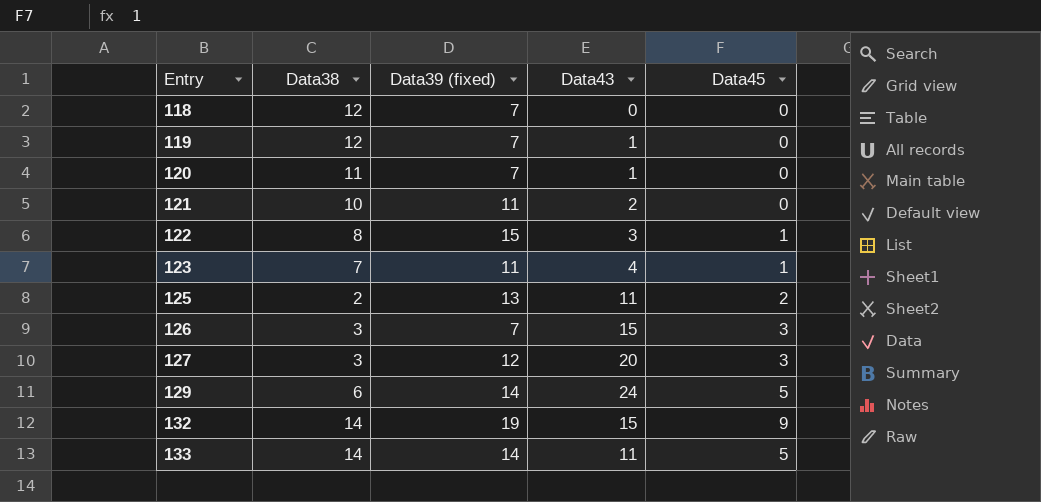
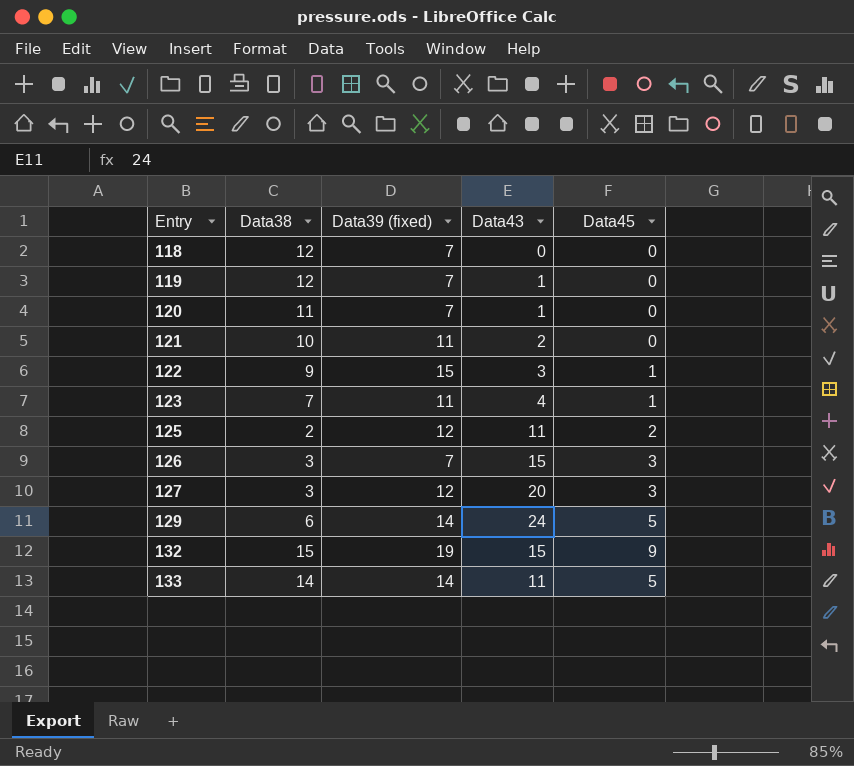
122 | Data38: 8 -> 9
125 | Data39 (fixed): 13 -> 12
132 | Data38: 14 -> 15

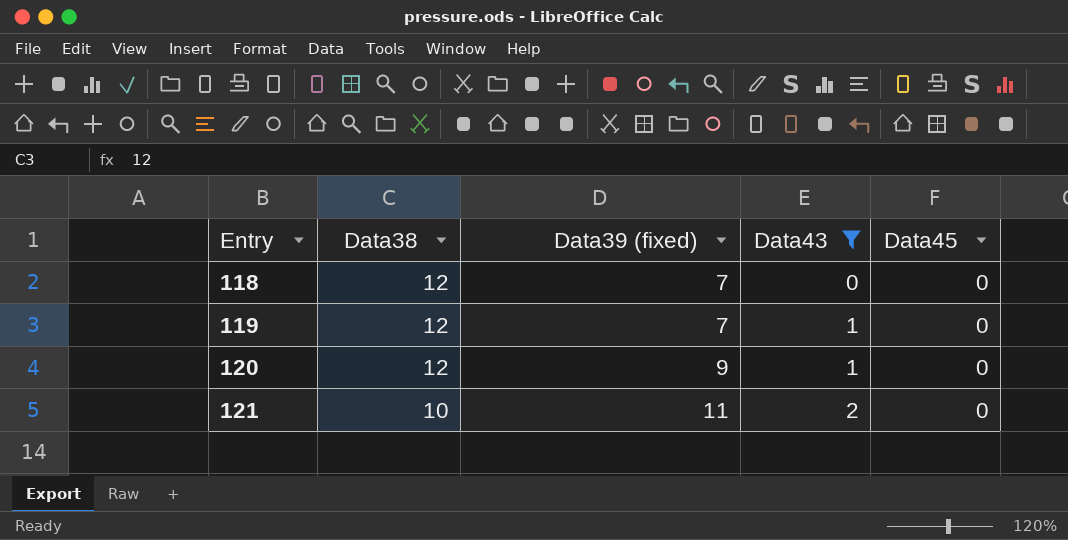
filter: none -> Data43 <= 2
120 | Data38: 11 -> 12
120 | Data39 (fixed): 7 -> 9

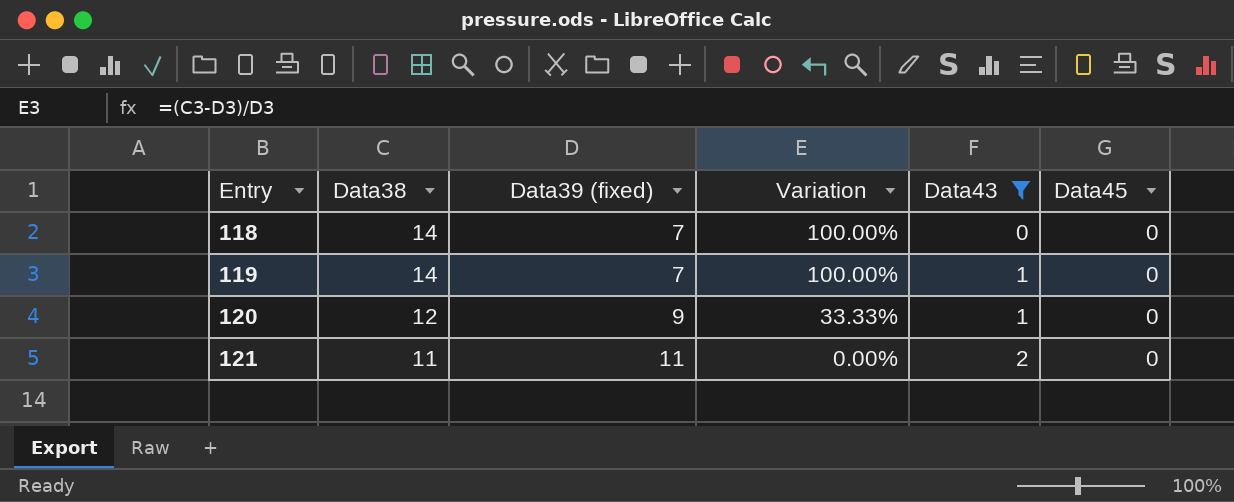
column Variation | formula: none -> ([Data38] - [Data39 (fixed)]) / [Data39 (fixed)]
118 | Data38: 12 -> 14
119 | Data38: 12 -> 14
121 | Data38: 10 -> 11

